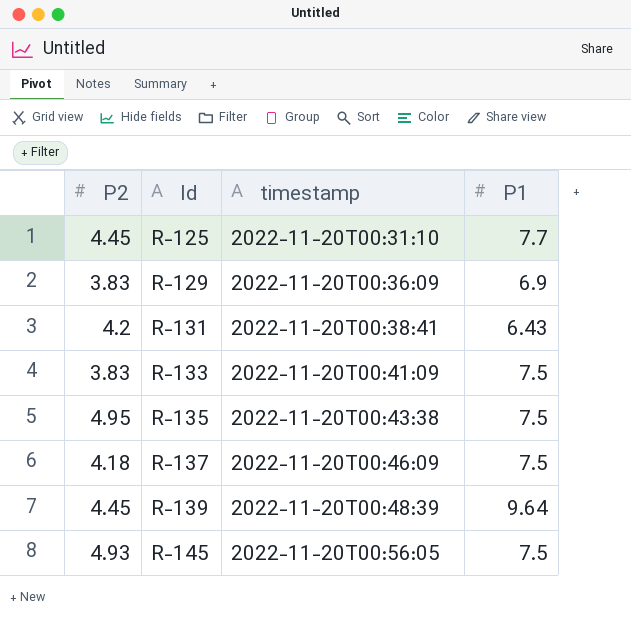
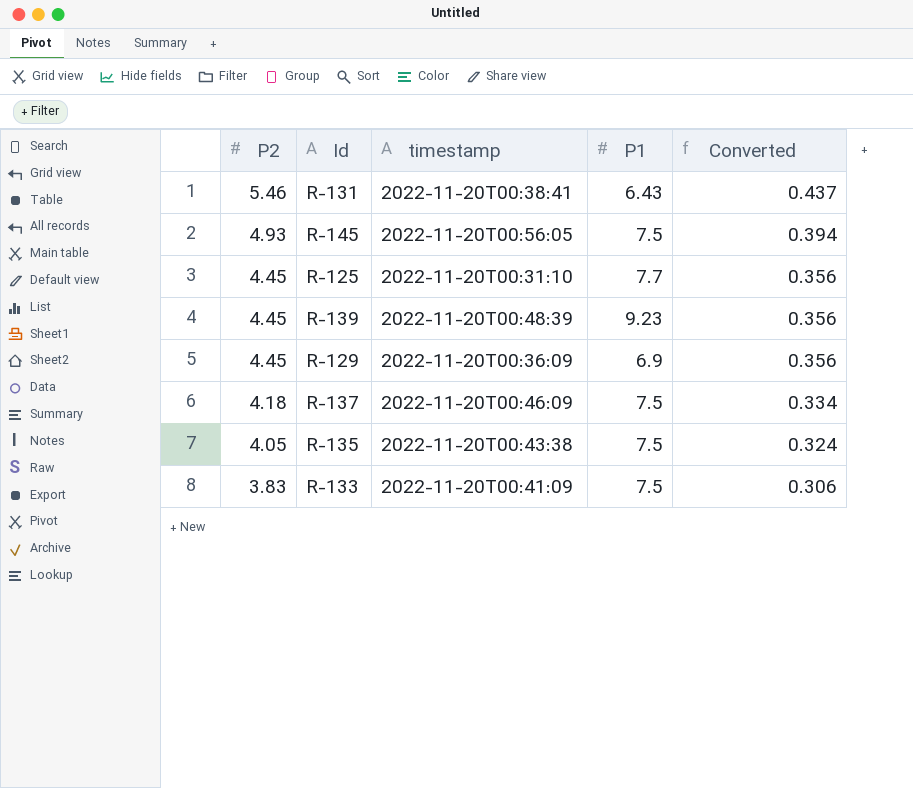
row order: Id ascending -> P2 descending
column Converted | formula: none -> [P2] * 0.08
R-131 | P2: 4.2 -> 5.46
R-139 | P1: 9.64 -> 9.23
R-129 | P2: 3.83 -> 4.45
R-135 | P2: 4.95 -> 4.05

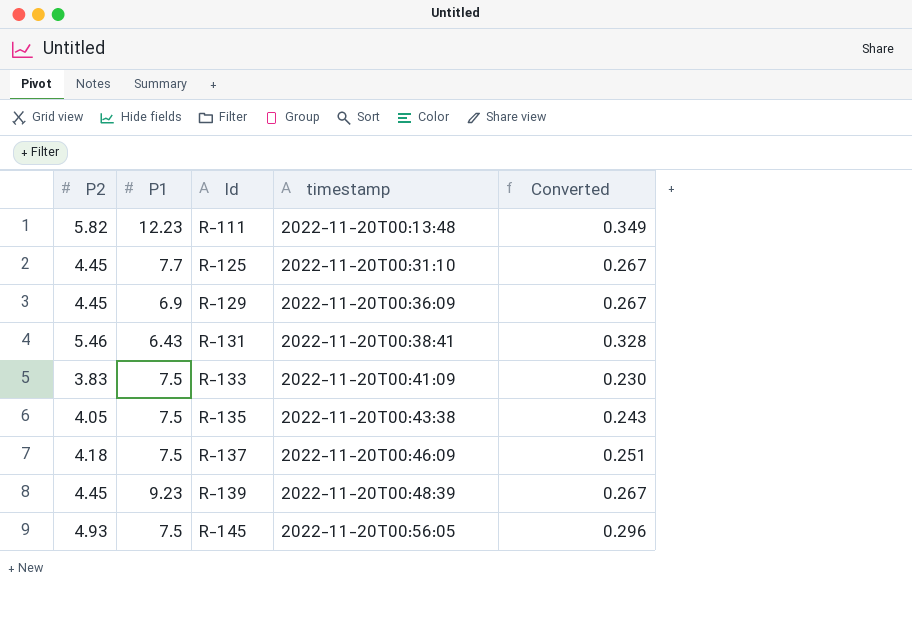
row order: P2 descending -> Id ascending
column P1 | position: 4 -> 2
column Converted | formula: [P2] * 0.08 -> [P2] * 0.06
row R-111: none -> 5.82 | 12.23 | 2022-11-20T00:13:48 | 0.349

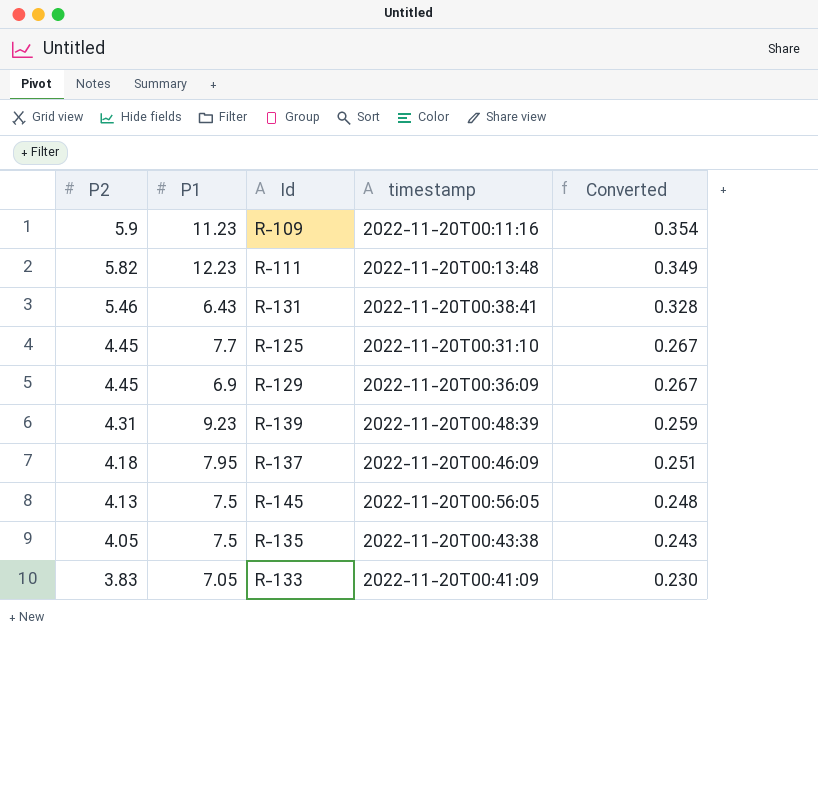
row order: Id ascending -> P2 descending
row R-109: none -> 5.9 | 11.23 | 2022-11-20T00:11:16 | 0.354
R-139 | P2: 4.45 -> 4.31
R-139 | Converted: 0.267 -> 0.259
R-137 | P1: 7.5 -> 7.95
R-145 | P2: 4.93 -> 4.13
R-145 | Converted: 0.296 -> 0.248
R-133 | P1: 7.5 -> 7.05

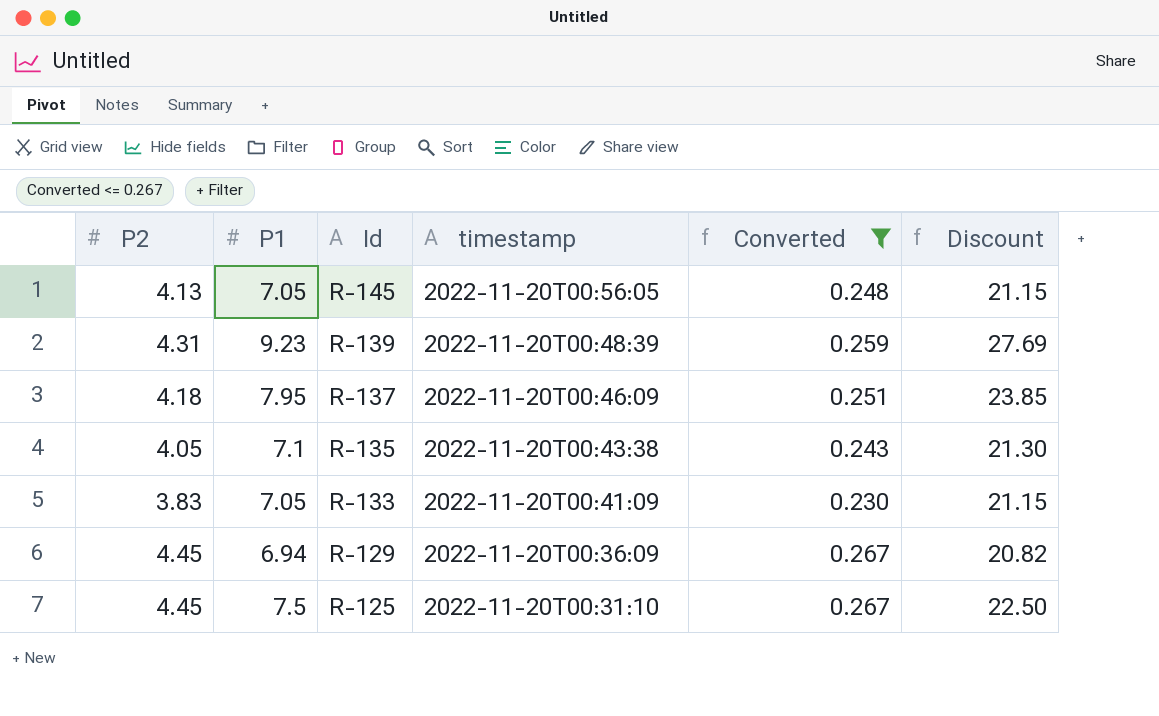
filter: none -> Converted <= 0.267
row order: P2 descending -> Id descending
column Discount | formula: none -> [P1] * 3
R-145 | P1: 7.5 -> 7.05
R-135 | P1: 7.5 -> 7.1
R-129 | P1: 6.9 -> 6.94
R-125 | P1: 7.7 -> 7.5

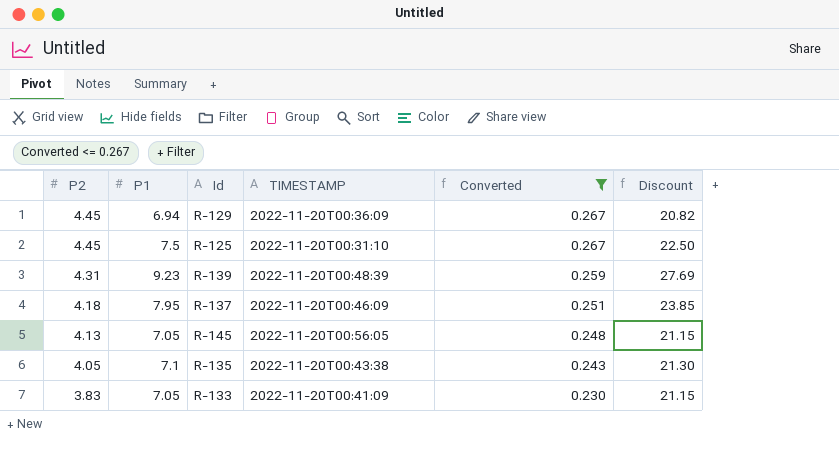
row order: Id descending -> P2 descending
column name: timestamp -> TIMESTAMP

